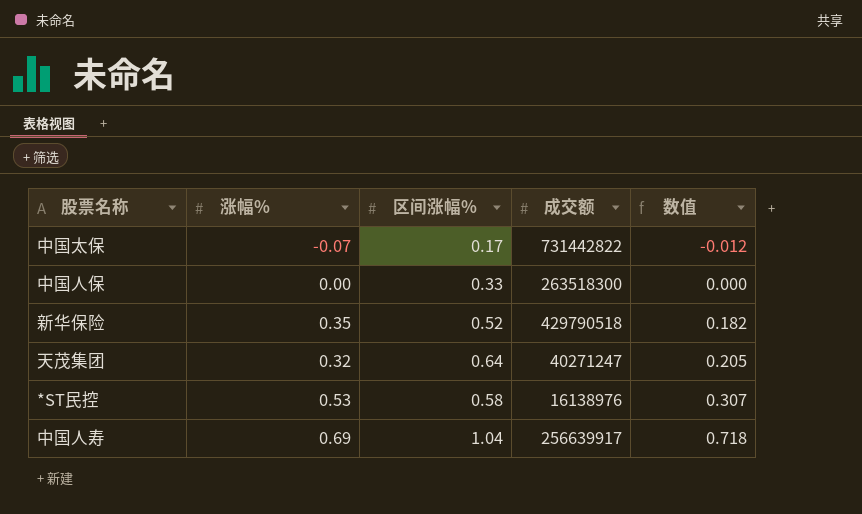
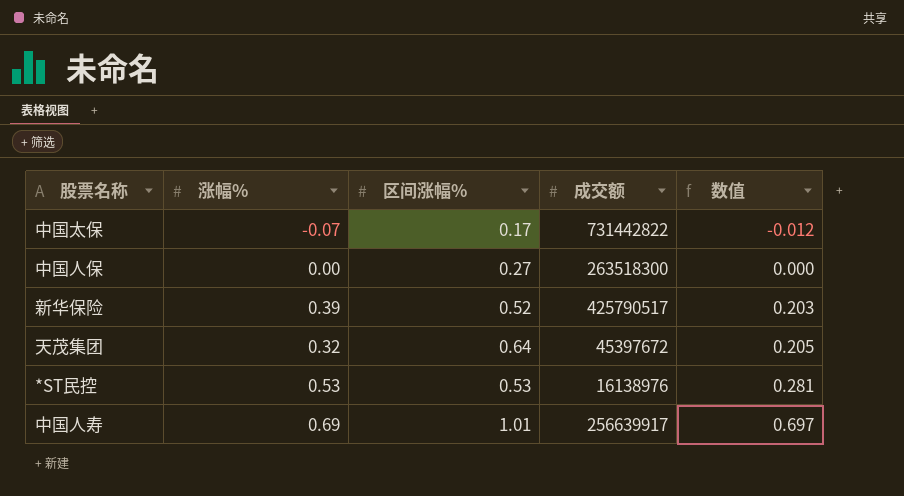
中国人保 | 区间涨幅%: 0.33 -> 0.27
新华保险 | 涨幅%: 0.35 -> 0.39
新华保险 | 成交额: 429790518 -> 425790517
新华保险 | 数值: 0.182 -> 0.203
天茂集团 | 成交额: 40271247 -> 45397672
*ST民控 | 区间涨幅%: 0.58 -> 0.53
*ST民控 | 数值: 0.307 -> 0.281
中国人寿 | 区间涨幅%: 1.04 -> 1.01
中国人寿 | 数值: 0.718 -> 0.697

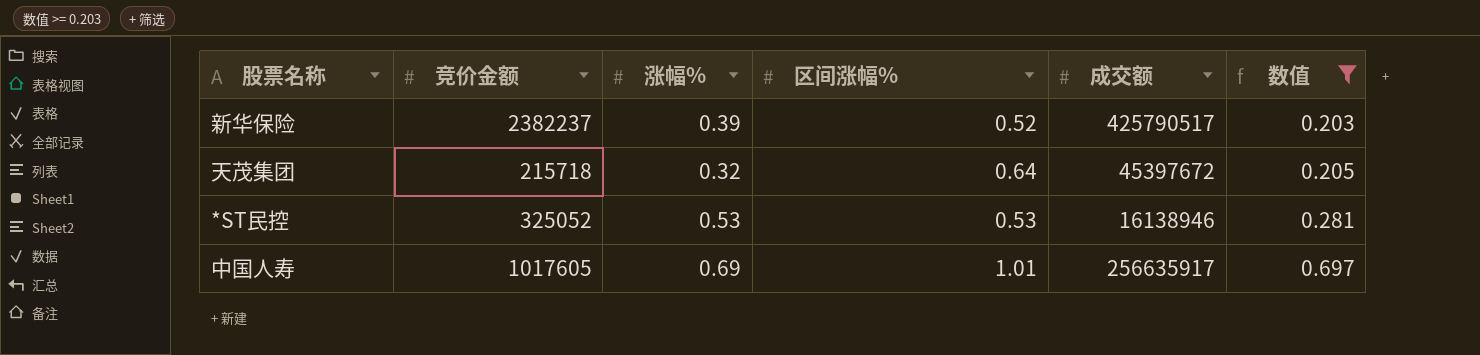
filter: none -> 数值 >= 0.203
column 竞价金额 | position: none -> 2
*ST民控 | 成交额: 16138976 -> 16138946
中国人寿 | 成交额: 256639917 -> 256635917

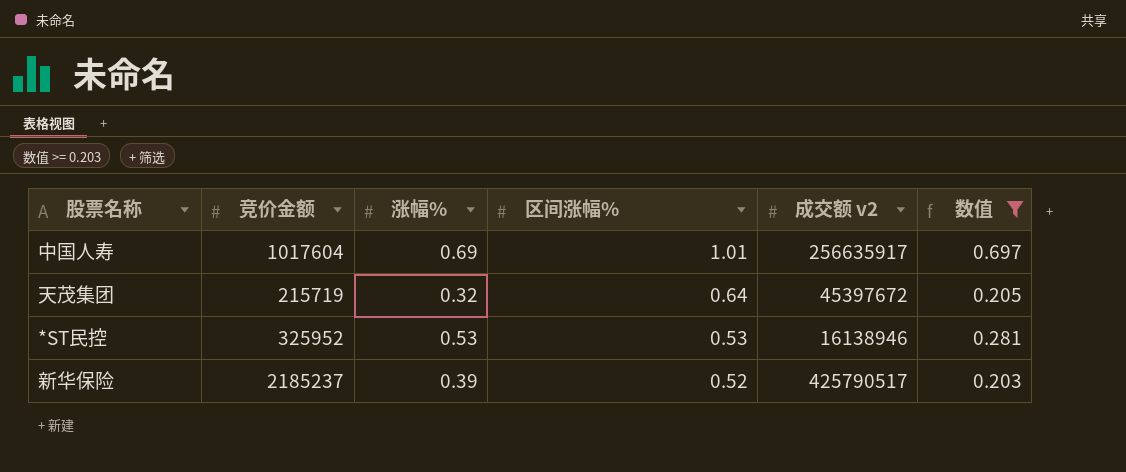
row order: 数值 ascending -> 区间涨幅% descending
column name: 成交额 -> 成交额 v2
中国人寿 | 竞价金额: 1017605 -> 1017604
天茂集团 | 竞价金额: 215718 -> 215719
*ST民控 | 竞价金额: 325052 -> 325952
新华保险 | 竞价金额: 2382237 -> 2185237

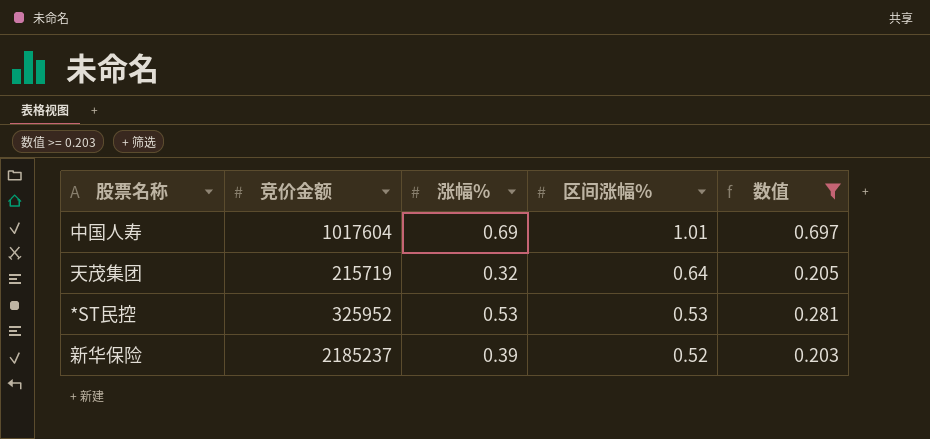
column 成交额 v2 | position: 5 -> none

